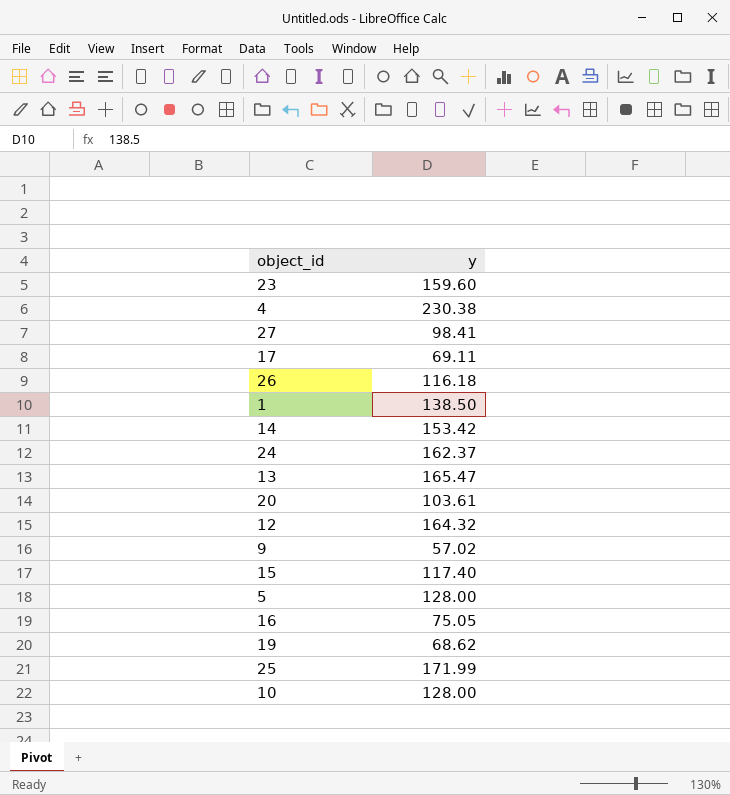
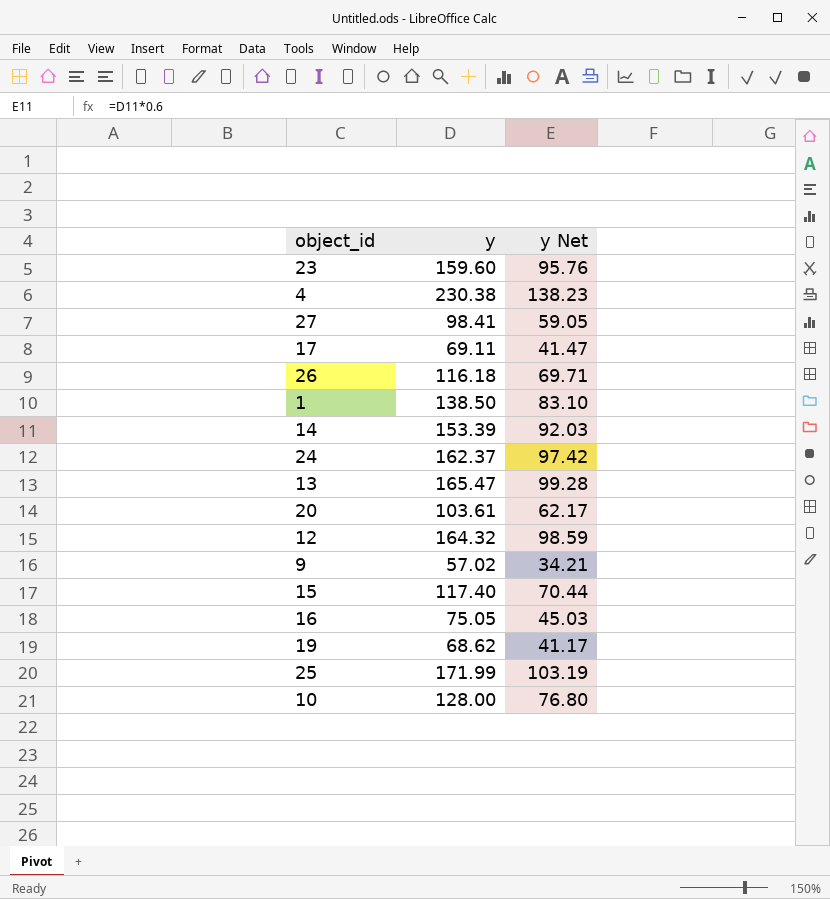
column y Net | formula: none -> [y] * 0.6
row 5: 128.00 -> none
14 | y: 153.42 -> 153.39

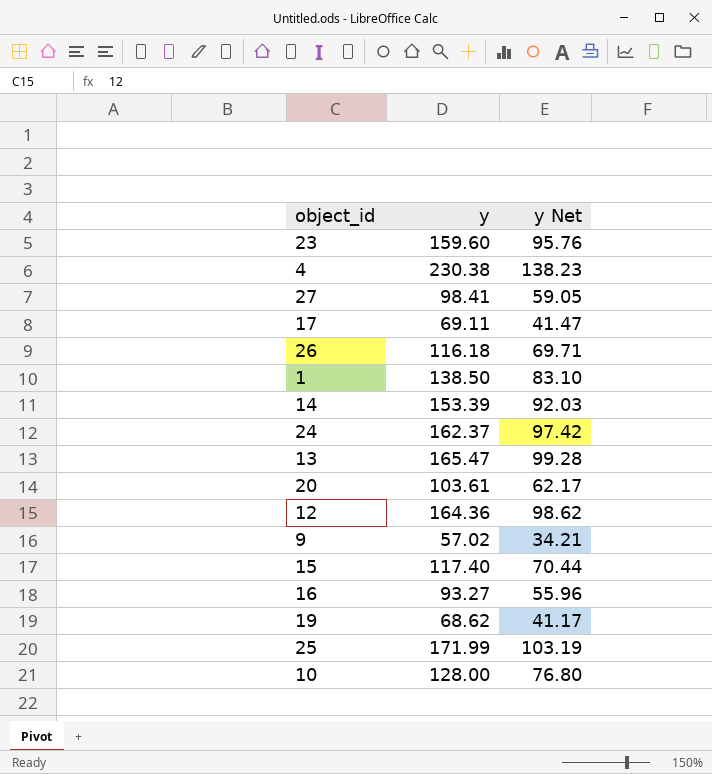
12 | y: 164.32 -> 164.36
12 | y Net: 98.59 -> 98.62
16 | y: 75.05 -> 93.27
16 | y Net: 45.03 -> 55.96

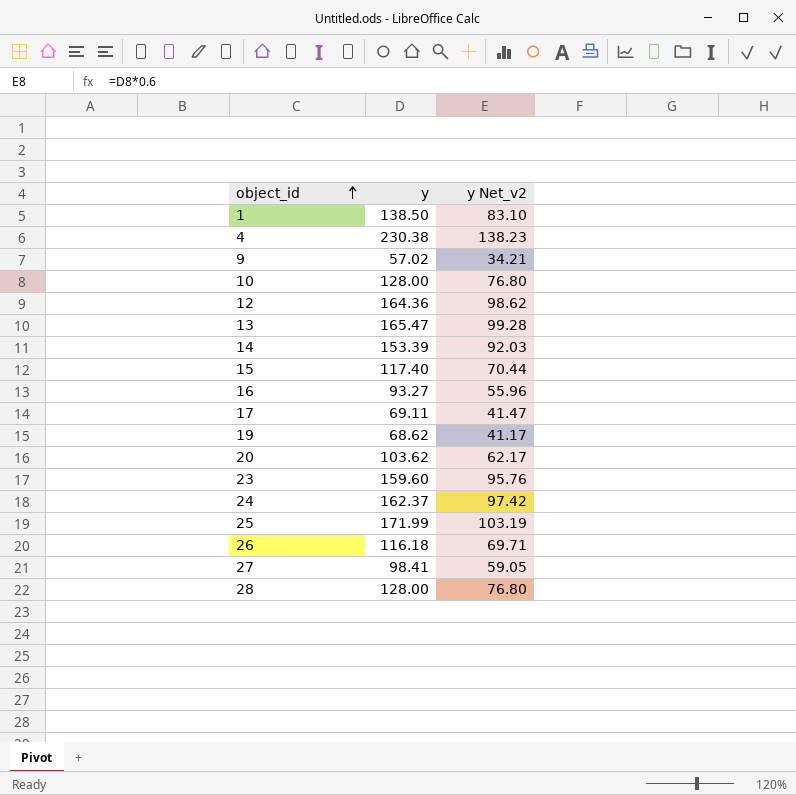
row order: none -> object_id ascending
column name: y Net -> y Net_v2
20 | y: 103.61 -> 103.62
row 28: none -> 128.00 | 76.80

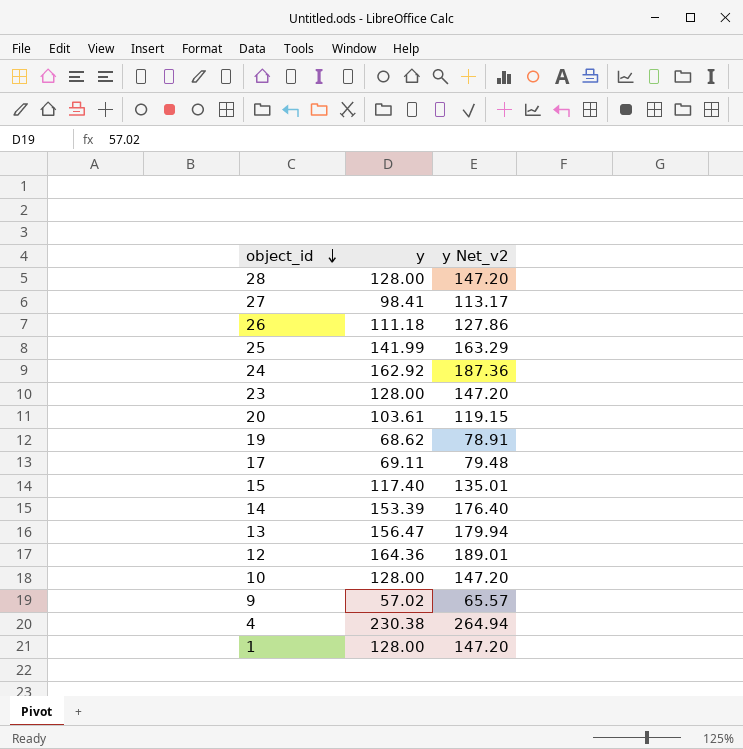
row order: object_id ascending -> object_id descending
column y Net_v2 | formula: [y] * 0.6 -> [y] * 1.15
row 16: 93.27 | 55.96 -> none
26 | y: 116.18 -> 111.18
25 | y: 171.99 -> 141.99
24 | y: 162.37 -> 162.92
23 | y: 159.60 -> 128.00
20 | y: 103.62 -> 103.61
13 | y: 165.47 -> 156.47
1 | y: 138.50 -> 128.00

